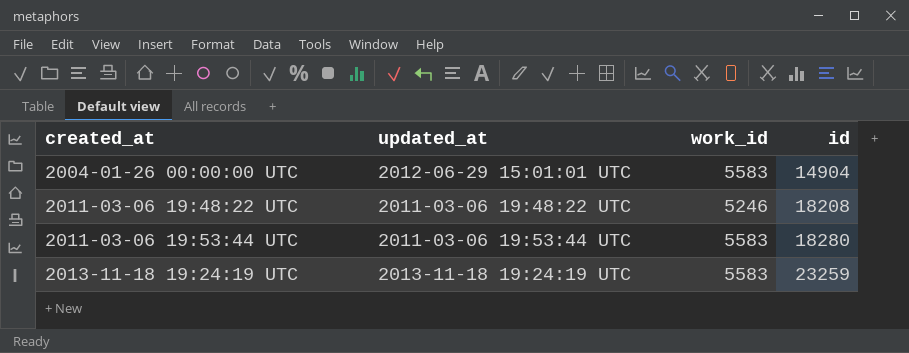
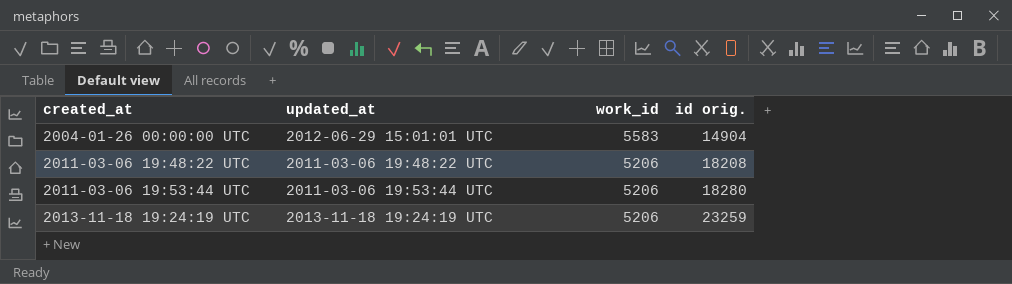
column name: id -> id orig.
2011-03-06 19:48:22 UTC | work_id: 5246 -> 5206
2011-03-06 19:53:44 UTC | work_id: 5583 -> 5206
2013-11-18 19:24:19 UTC | work_id: 5583 -> 5206

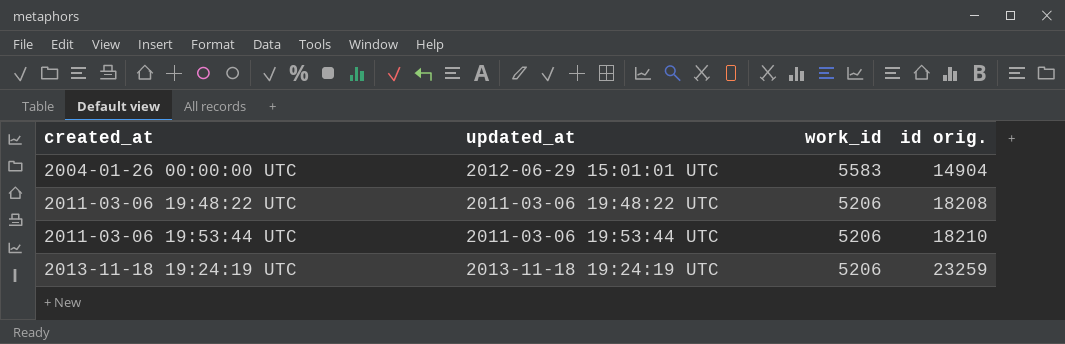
2011-03-06 19:53:44 UTC | id orig.: 18280 -> 18210

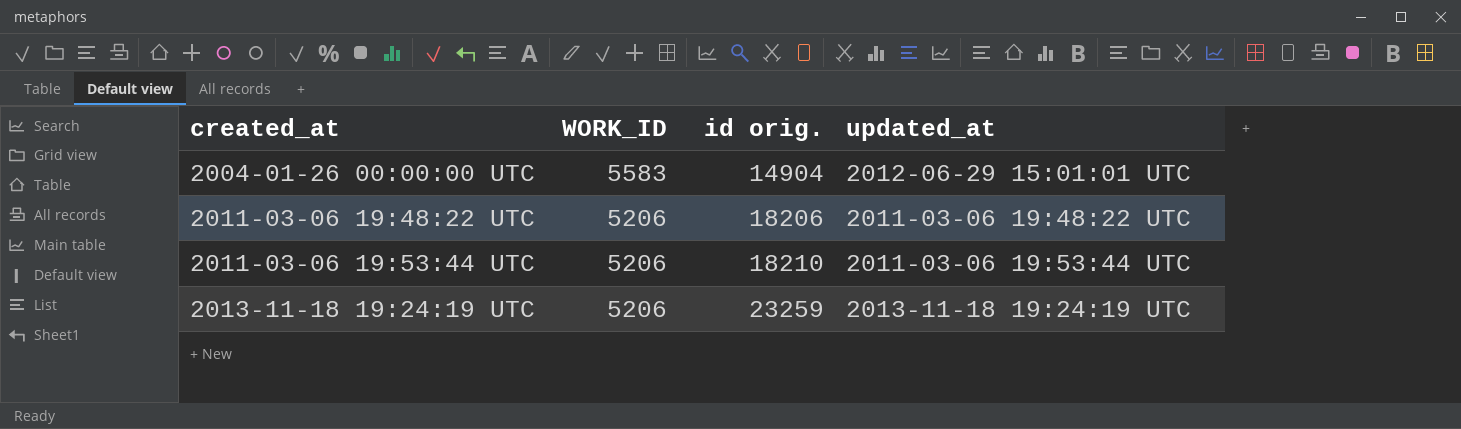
column name: work_id -> WORK_ID
column updated_at | position: 2 -> 4
2011-03-06 19:48:22 UTC | id orig.: 18208 -> 18206

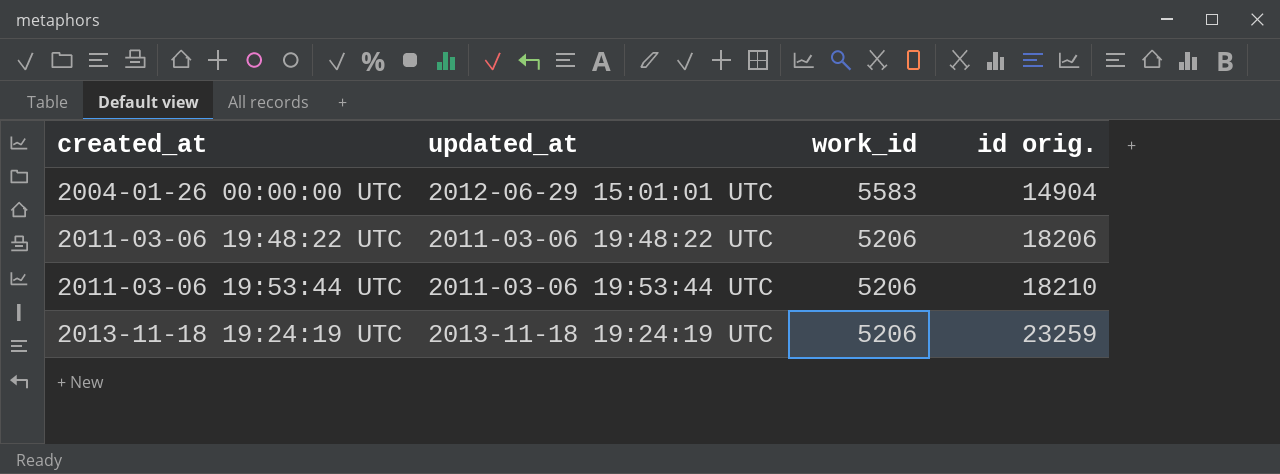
column updated_at | position: 4 -> 2
column name: WORK_ID -> work_id

